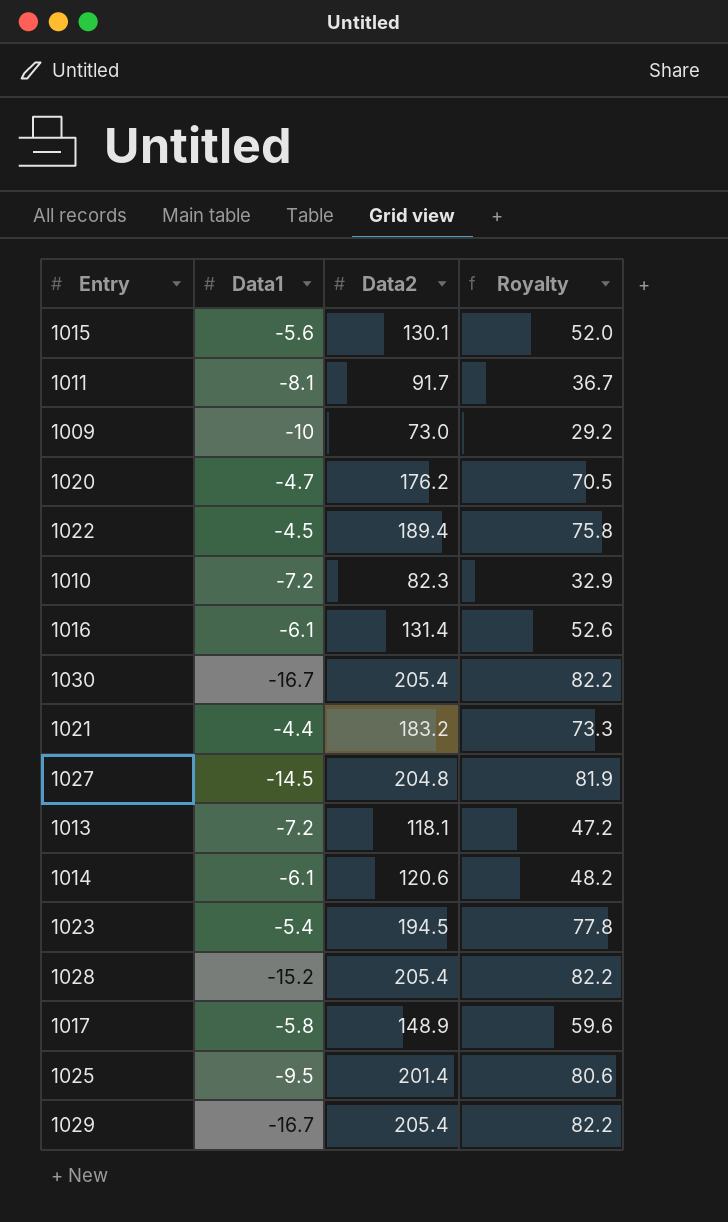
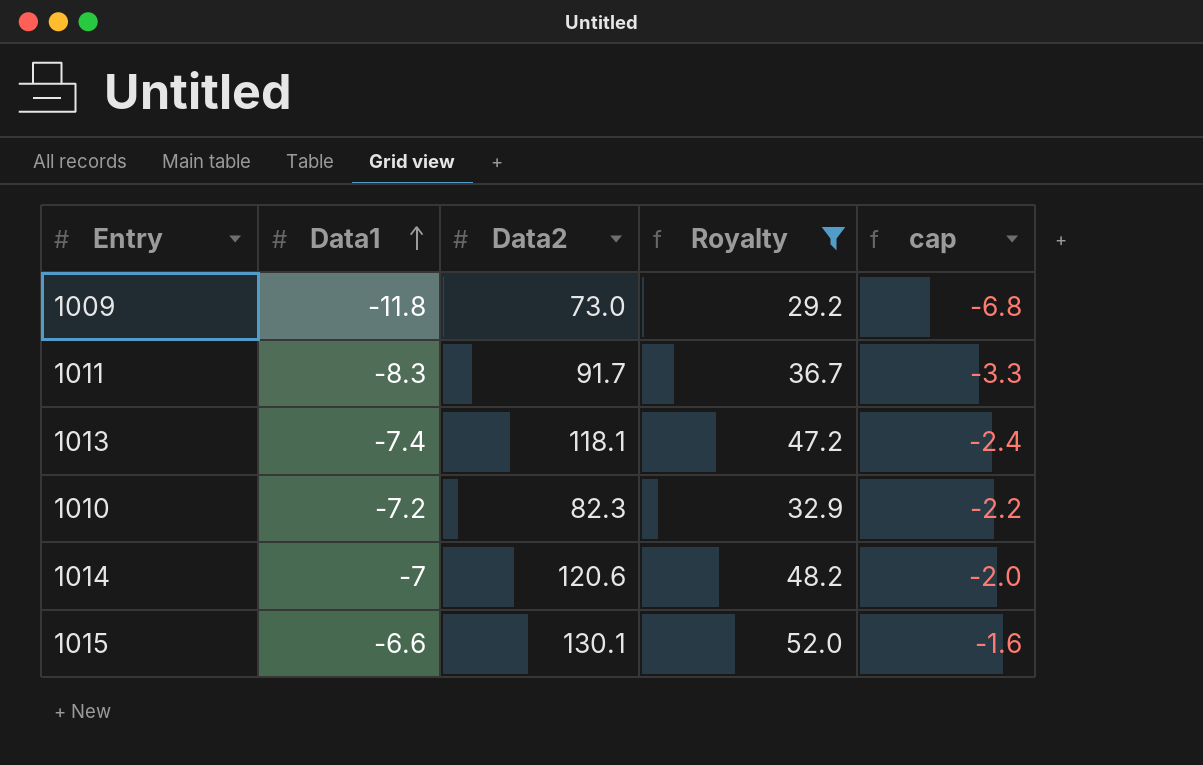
filter: none -> Royalty <= 52.0
row order: none -> Data1 ascending
column cap | formula: none -> [Data1] + 5
1009 | Data1: -10 -> -11.8
1011 | Data1: -8.1 -> -8.3
1013 | Data1: -7.2 -> -7.4
1014 | Data1: -6.1 -> -7
1015 | Data1: -5.6 -> -6.6

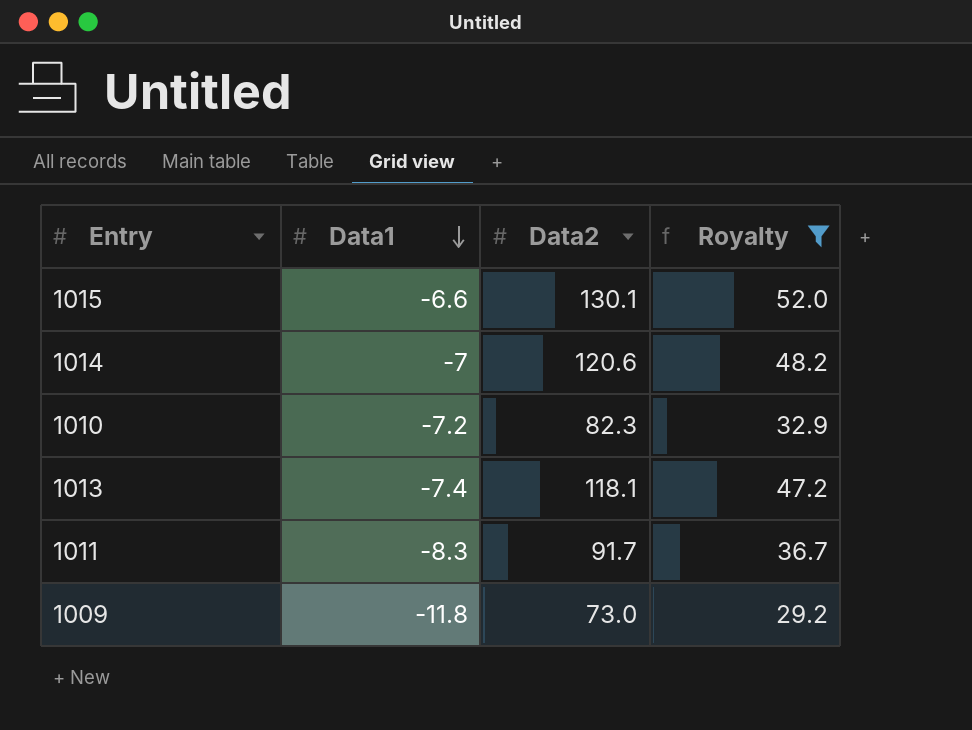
row order: Data1 ascending -> Data1 descending
column cap | formula: [Data1] + 5 -> none

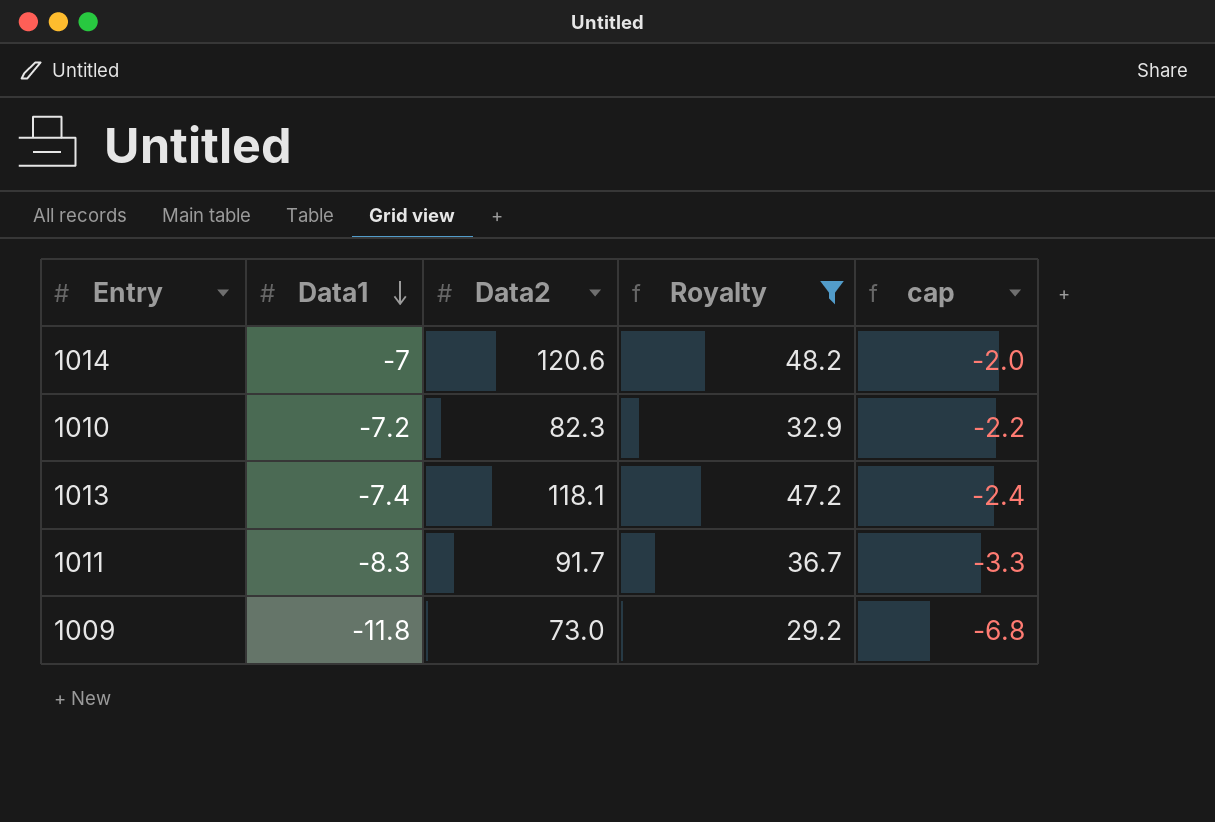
column cap | formula: none -> [Data1] + 5
row 1015: -6.6 | 130.1 | 52.0 -> none

